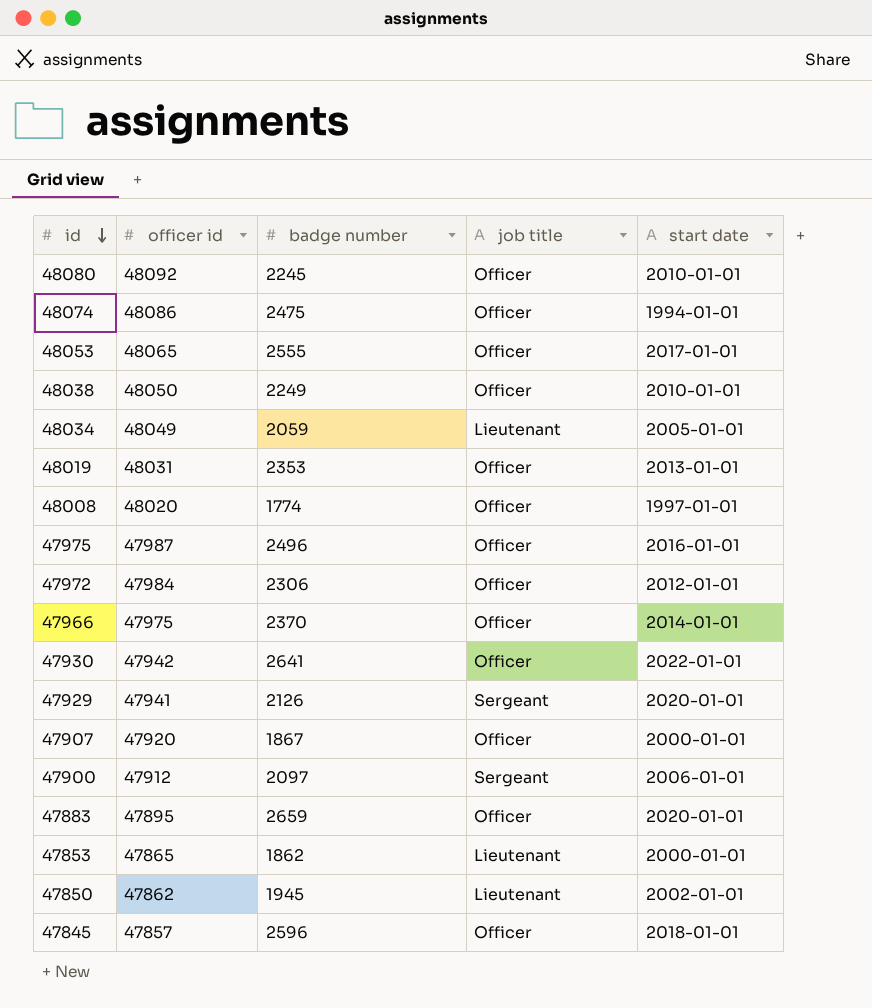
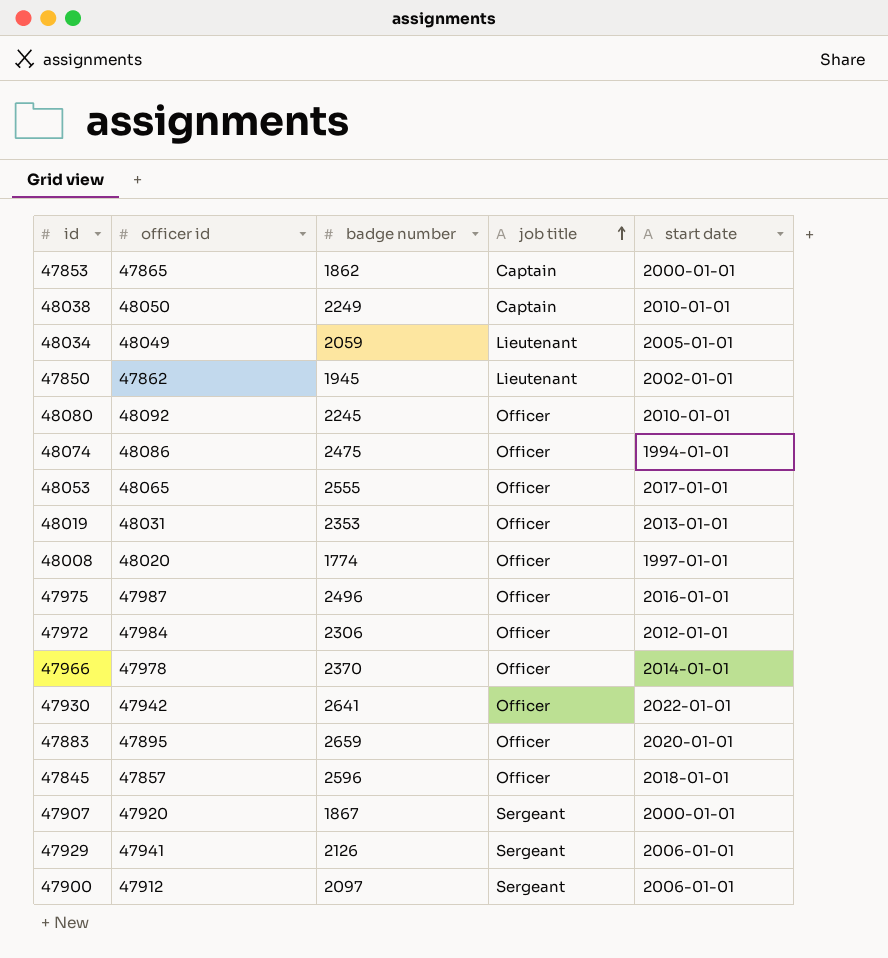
row order: id descending -> job title ascending
47853 | job title: Lieutenant -> Captain
48038 | job title: Officer -> Captain
47966 | officer id: 47975 -> 47978
47907 | job title: Officer -> Sergeant
47929 | start date: 2020-01-01 -> 2006-01-01

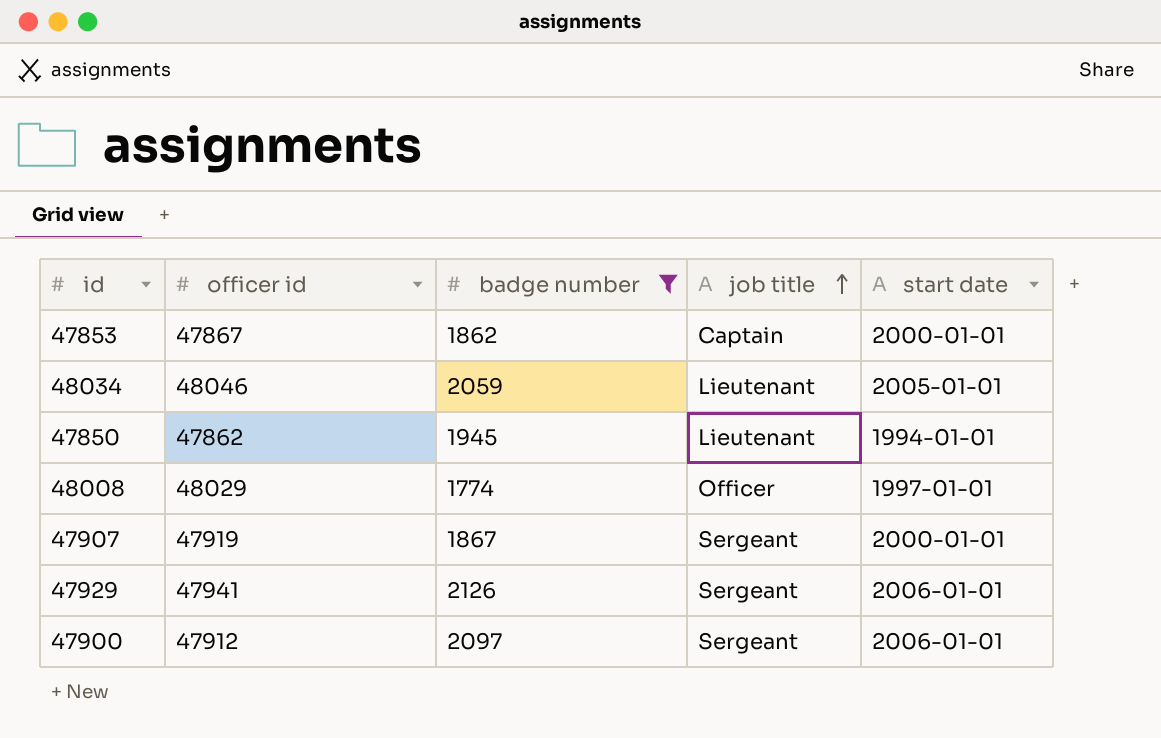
filter: none -> badge number <= 2126
47853 | officer id: 47865 -> 47867
48034 | officer id: 48049 -> 48046
47850 | start date: 2002-01-01 -> 1994-01-01
48008 | officer id: 48020 -> 48029
47907 | officer id: 47920 -> 47919

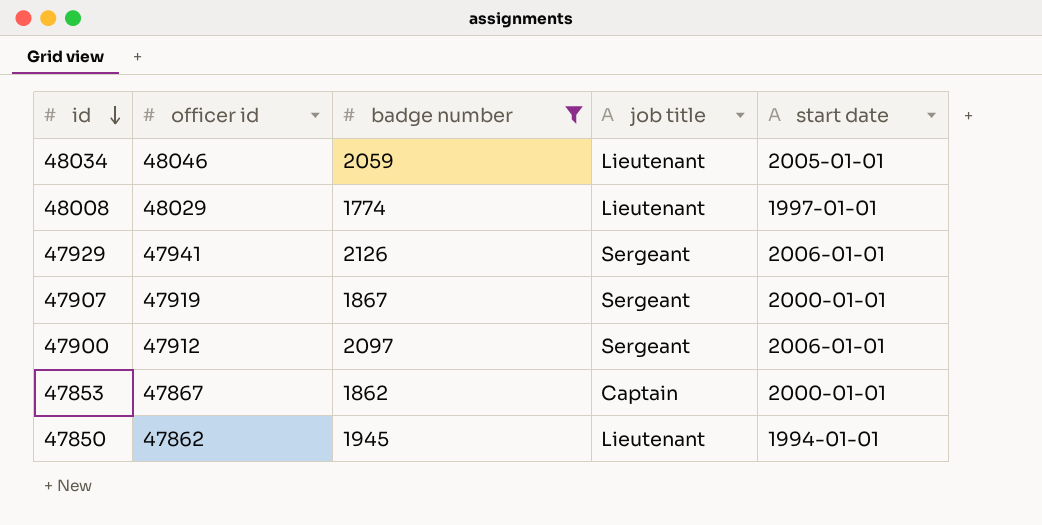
row order: job title ascending -> id descending
48008 | job title: Officer -> Lieutenant

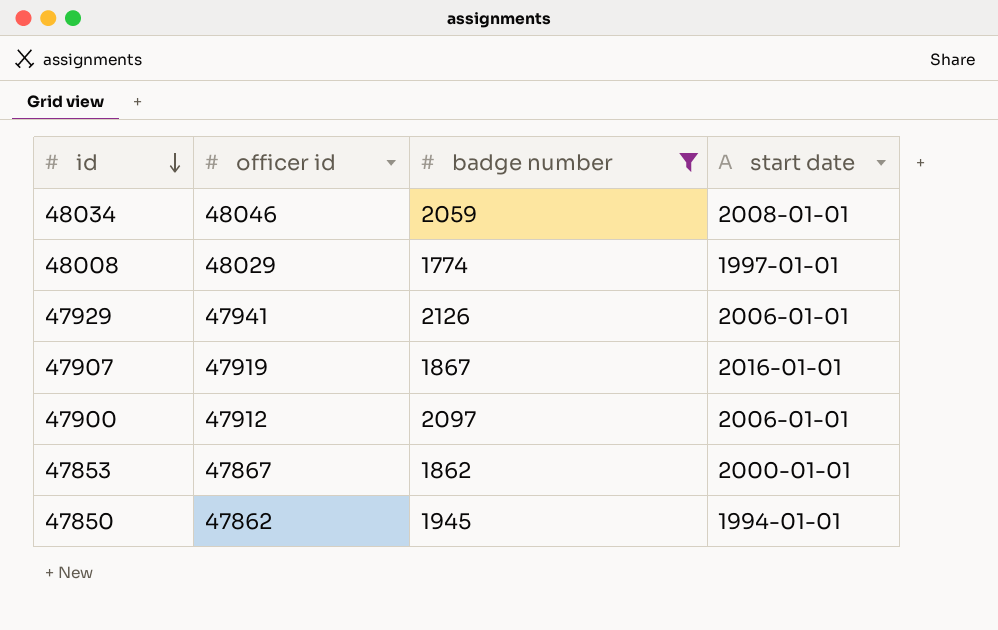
column job title | position: 4 -> none
48034 | start date: 2005-01-01 -> 2008-01-01
47907 | start date: 2000-01-01 -> 2016-01-01

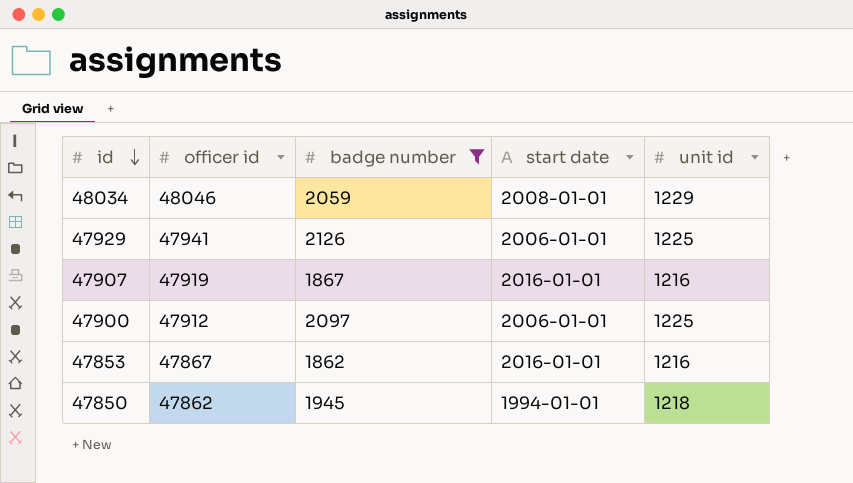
column unit id | position: none -> 5
row 48008: 48029 | 1774 | 1997-01-01 -> none
47853 | start date: 2000-01-01 -> 2016-01-01

